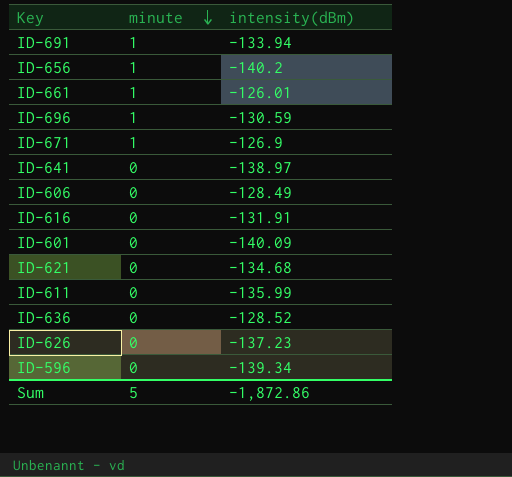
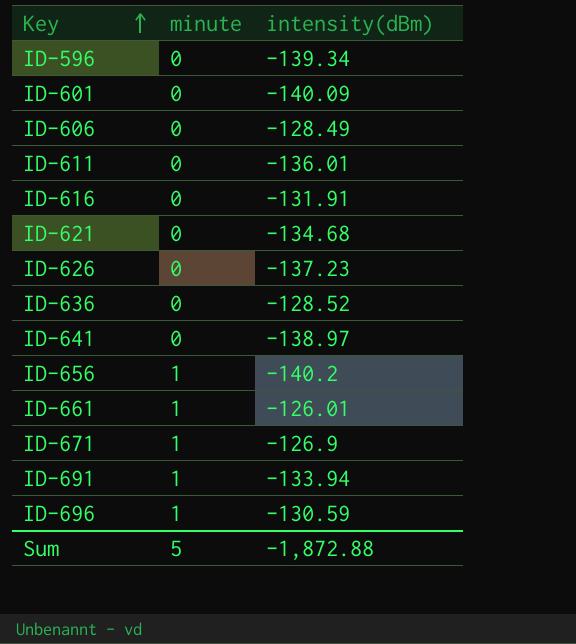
row order: minute descending -> Key ascending
ID-611 | intensity(dBm): -135.99 -> -136.01
Sum | intensity(dBm): -1,872.86 -> -1,872.88

